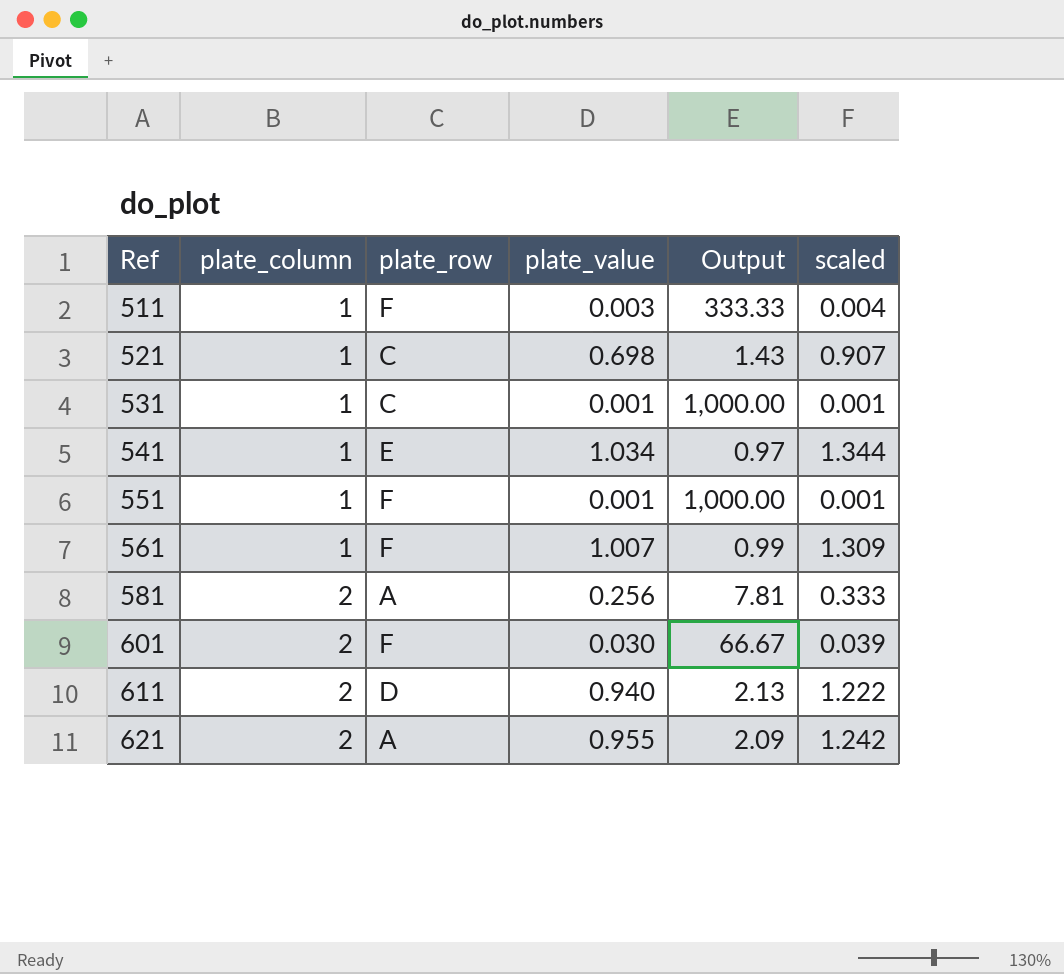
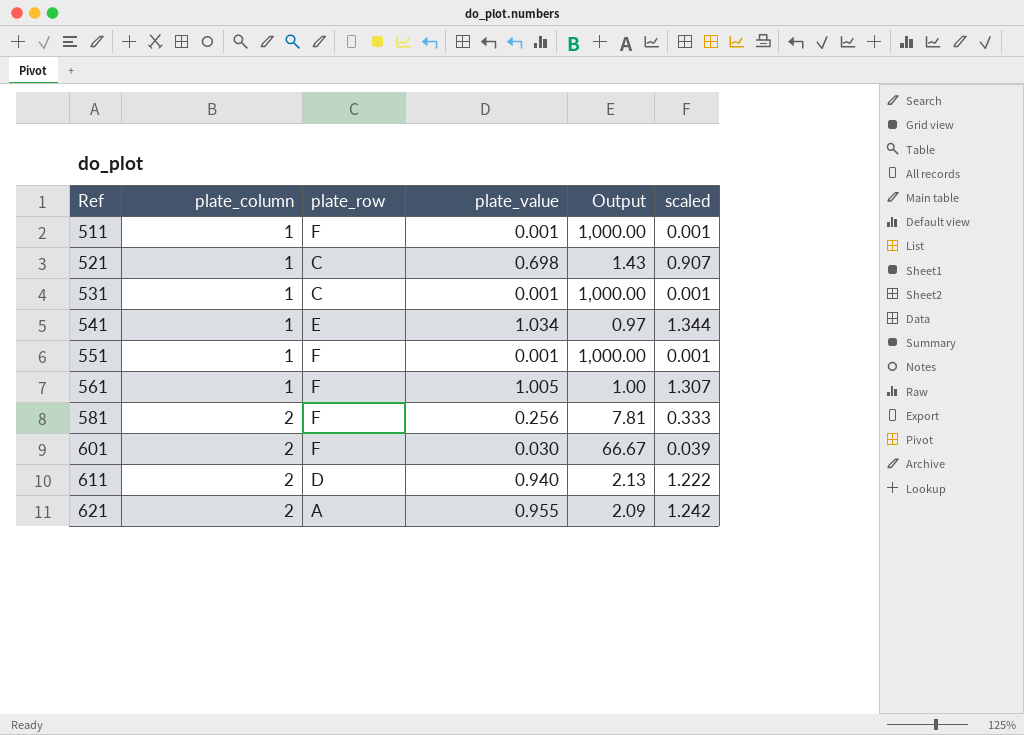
511 | plate_value: 0.003 -> 0.001
511 | Output: 333.33 -> 1,000.00
511 | scaled: 0.004 -> 0.001
561 | plate_value: 1.007 -> 1.005
561 | Output: 0.99 -> 1.00
561 | scaled: 1.309 -> 1.307
581 | plate_row: A -> F

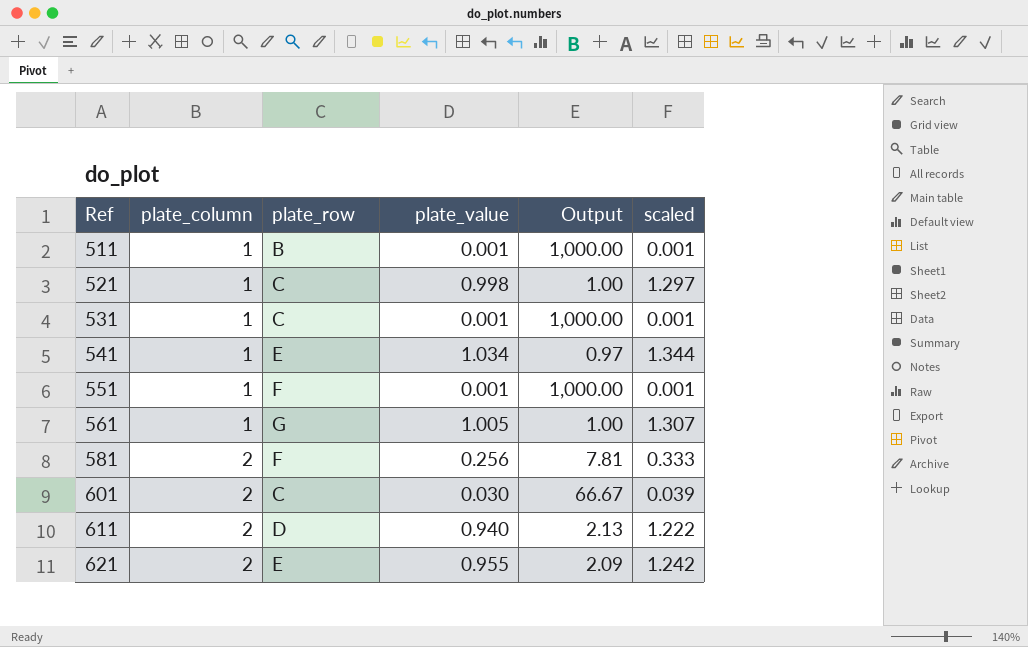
511 | plate_row: F -> B
521 | plate_value: 0.698 -> 0.998
521 | Output: 1.43 -> 1.00
521 | scaled: 0.907 -> 1.297
561 | plate_row: F -> G
601 | plate_row: F -> C
621 | plate_row: A -> E

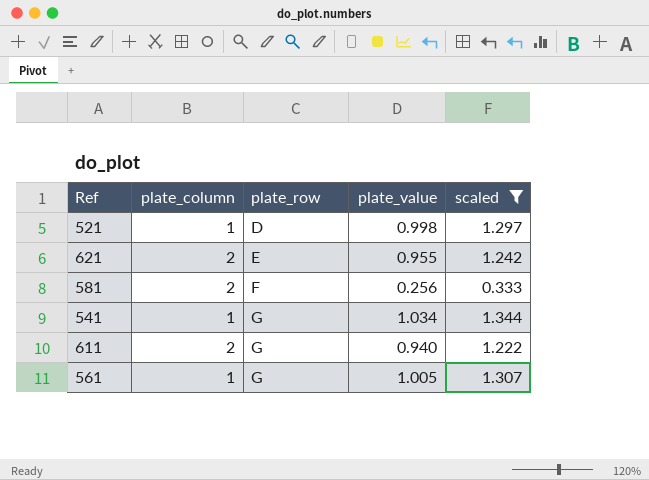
filter: none -> scaled >= 0.333
row order: Ref ascending -> plate_row ascending
column Output | formula: [plate_column] / [plate_value] -> none
521 | plate_row: C -> D
541 | plate_row: E -> G
611 | plate_row: D -> G

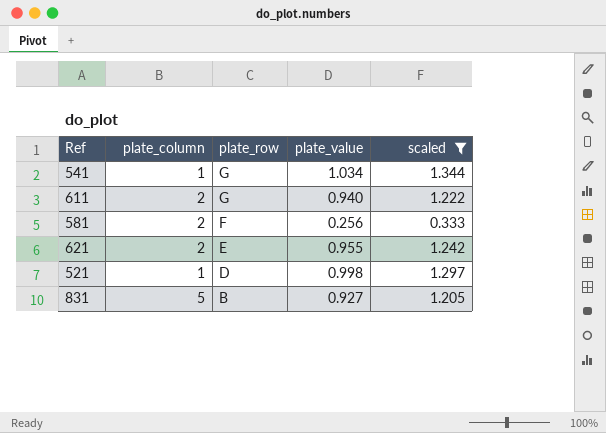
row order: plate_row ascending -> plate_row descending
row 561: 1 | G | 1.005 | 1.307 -> none
row 831: none -> 5 | B | 0.927 | 1.205

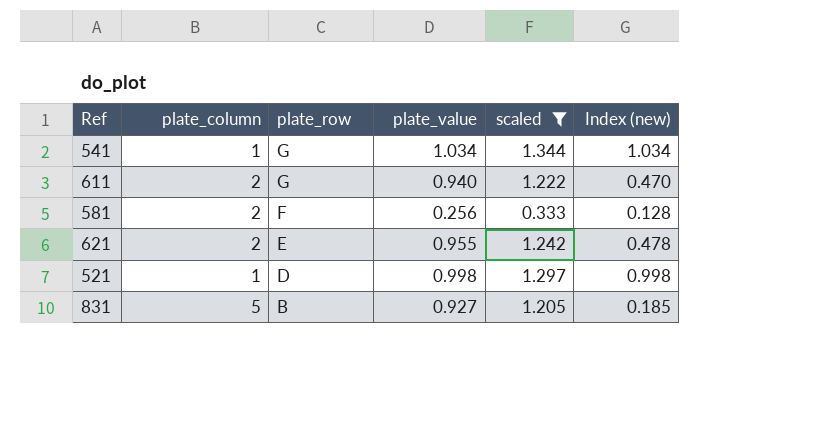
column Index (new) | formula: none -> [plate_value] / [plate_column]

